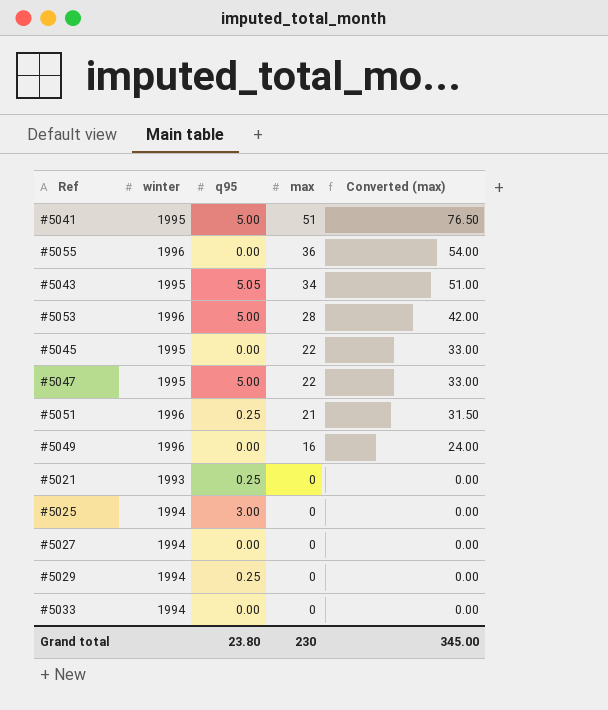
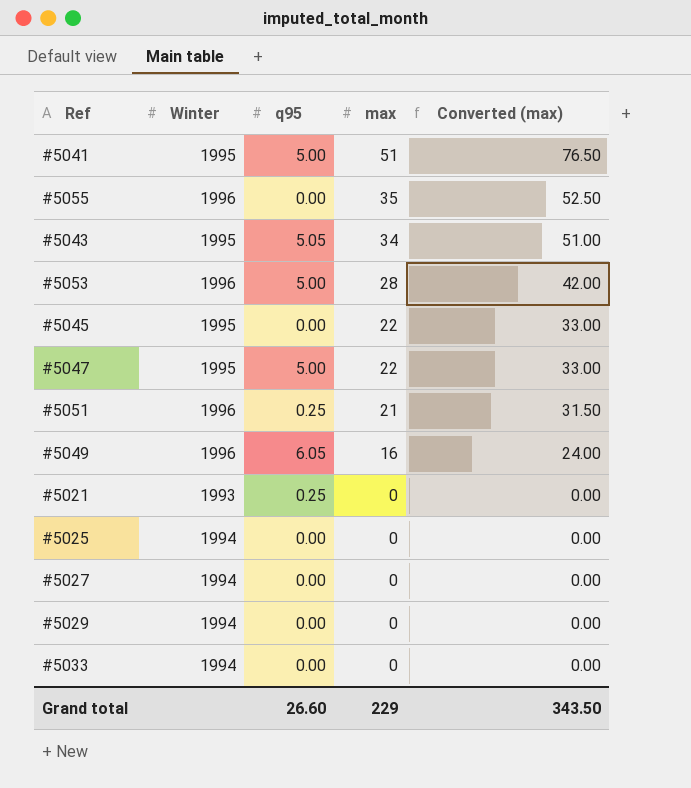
column name: winter -> Winter
#5055 | max: 36 -> 35
#5055 | Converted (max): 54.00 -> 52.50
#5049 | q95: 0.00 -> 6.05
#5025 | q95: 3.00 -> 0.00
#5029 | q95: 0.25 -> 0.00
Grand total | q95: 23.80 -> 26.60
Grand total | max: 230 -> 229
Grand total | Converted (max): 345.00 -> 343.50

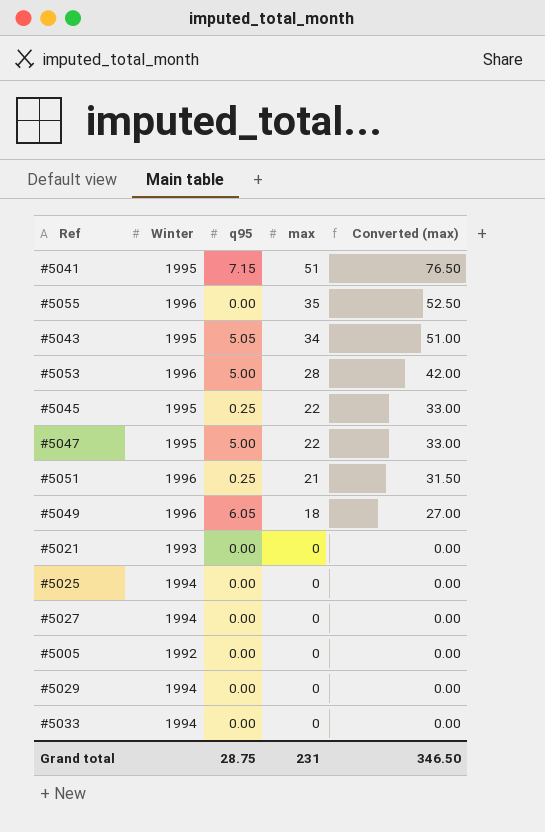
#5041 | q95: 5.00 -> 7.15
#5045 | q95: 0.00 -> 0.25
#5049 | max: 16 -> 18
#5049 | Converted (max): 24.00 -> 27.00
#5021 | q95: 0.25 -> 0.00
row #5005: none -> 1992 | 0.00 | 0 | 0.00
Grand total | q95: 26.60 -> 28.75
Grand total | max: 229 -> 231
Grand total | Converted (max): 343.50 -> 346.50

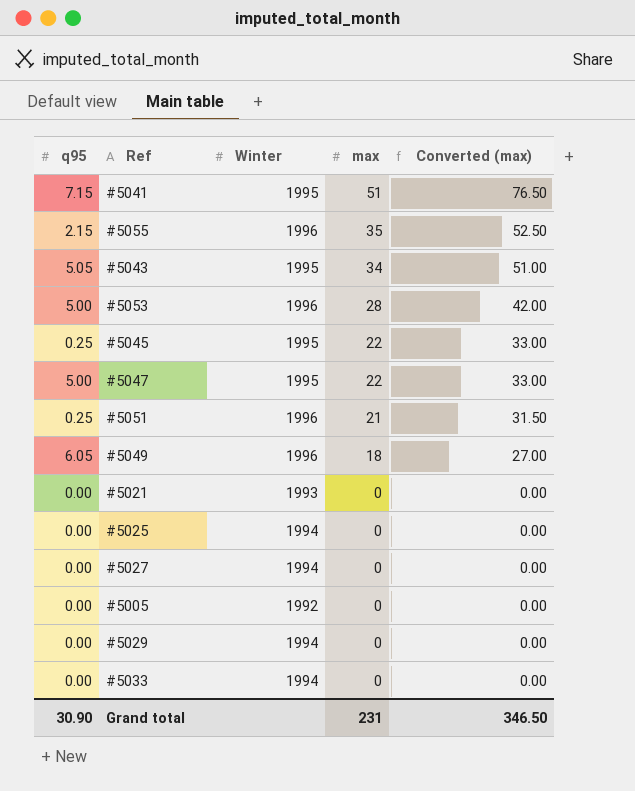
column q95 | position: 3 -> 1
#5055 | q95: 0.00 -> 2.15
Grand total | q95: 28.75 -> 30.90

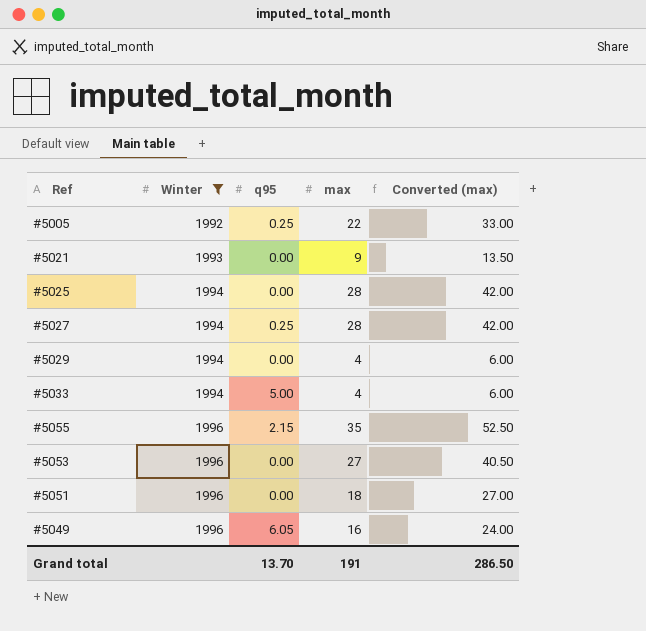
filter: none -> Winter != 1995
row order: max descending -> Winter ascending
column q95 | position: 1 -> 3
#5005 | q95: 0.00 -> 0.25
#5005 | max: 0 -> 22
#5005 | Converted (max): 0.00 -> 33.00
#5021 | max: 0 -> 9
#5021 | Converted (max): 0.00 -> 13.50
#5025 | max: 0 -> 28
#5025 | Converted (max): 0.00 -> 42.00
#5027 | q95: 0.00 -> 0.25
#5027 | max: 0 -> 28
#5027 | Converted (max): 0.00 -> 42.00
#5029 | max: 0 -> 4
#5029 | Converted (max): 0.00 -> 6.00
#5033 | q95: 0.00 -> 5.00
#5033 | max: 0 -> 4
#5033 | Converted (max): 0.00 -> 6.00
#5053 | q95: 5.00 -> 0.00
#5053 | max: 28 -> 27
#5053 | Converted (max): 42.00 -> 40.50
#5051 | q95: 0.25 -> 0.00
#5051 | max: 21 -> 18
#5051 | Converted (max): 31.50 -> 27.00
#5049 | max: 18 -> 16
#5049 | Converted (max): 27.00 -> 24.00
Grand total | q95: 30.90 -> 13.70
Grand total | max: 231 -> 191
Grand total | Converted (max): 346.50 -> 286.50

